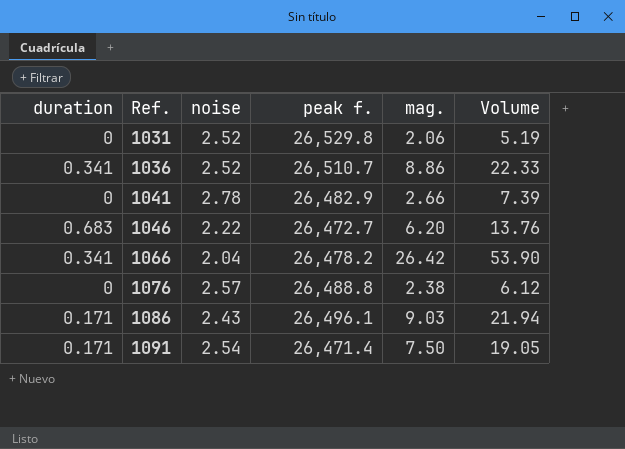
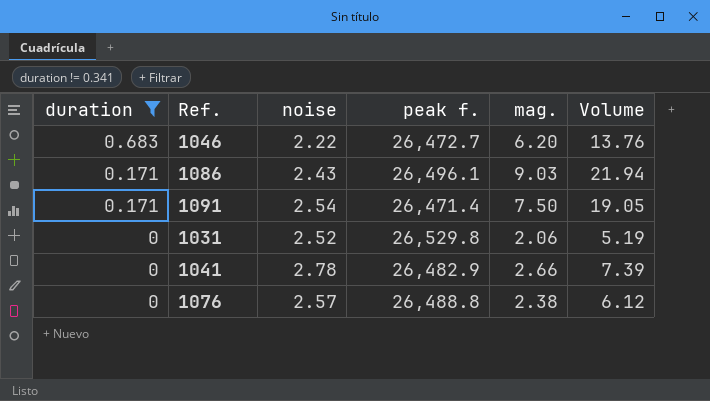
filter: none -> duration != 0.341
row order: Ref. ascending -> duration descending

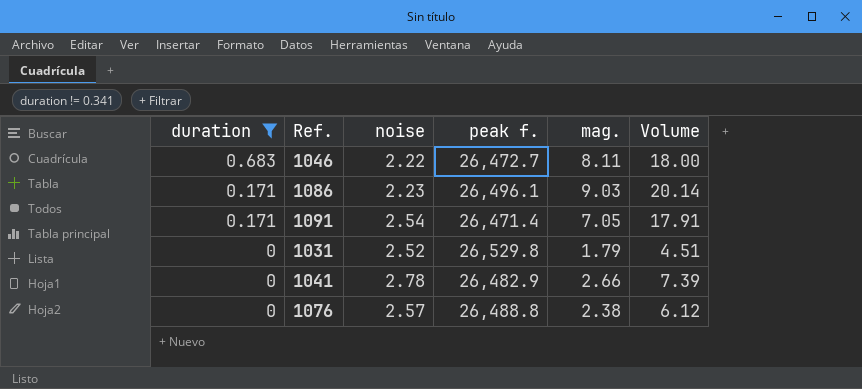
1046 | mag.: 6.20 -> 8.11
1046 | Volume: 13.76 -> 18.00
1086 | noise: 2.43 -> 2.23
1086 | Volume: 21.94 -> 20.14
1091 | mag.: 7.50 -> 7.05
1091 | Volume: 19.05 -> 17.91
1031 | mag.: 2.06 -> 1.79
1031 | Volume: 5.19 -> 4.51

